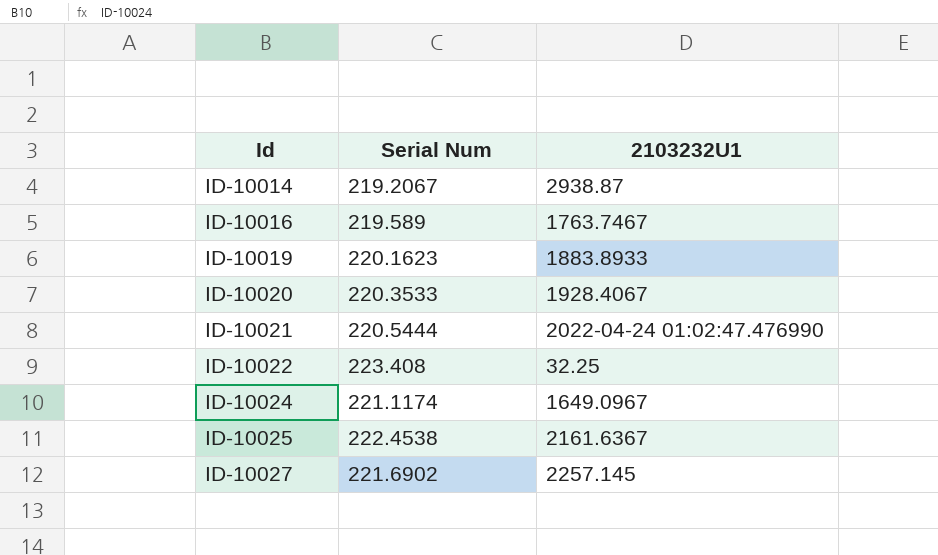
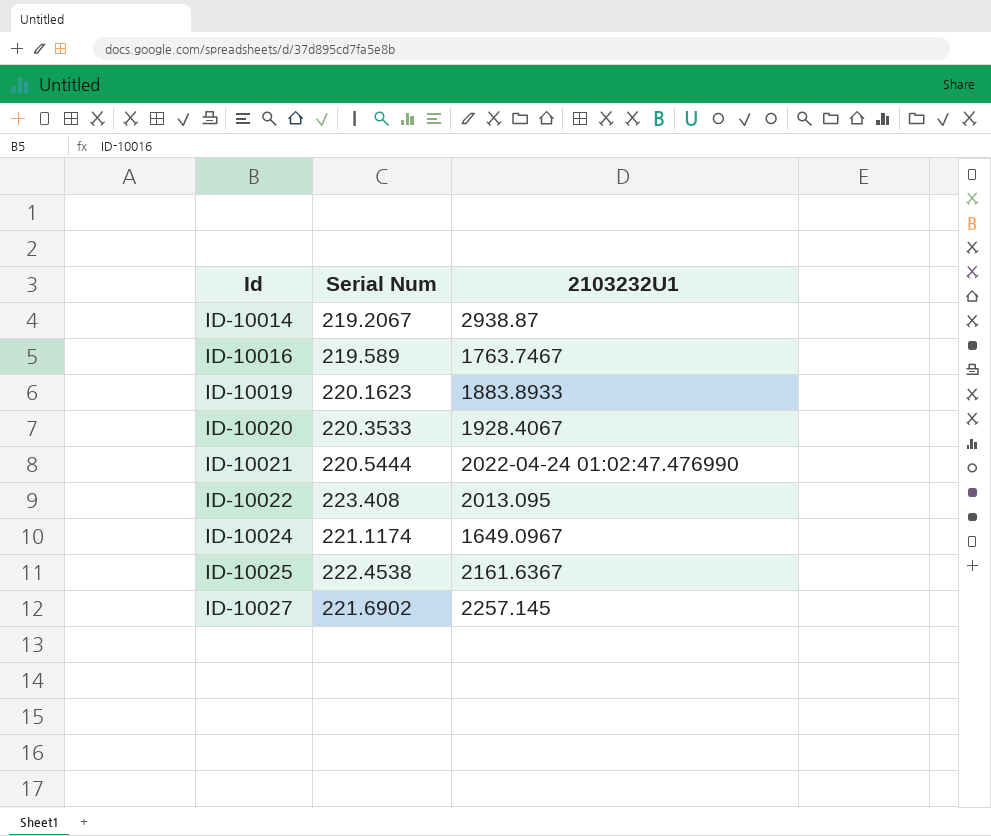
ID-10022 | 2103232U1: 32.25 -> 2013.095

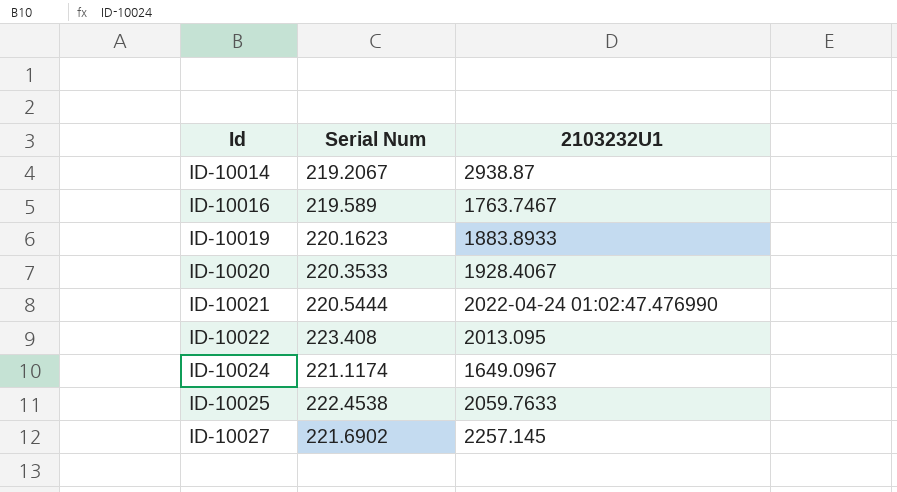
ID-10025 | 2103232U1: 2161.6367 -> 2059.7633

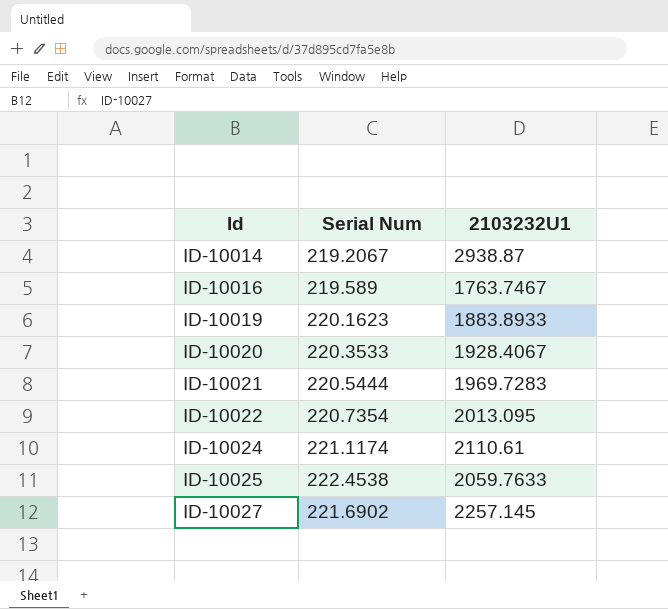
ID-10021 | 2103232U1: 2022-04-24 01:02:47.476990 -> 1969.7283
ID-10022 | Serial Num: 223.408 -> 220.7354
ID-10024 | 2103232U1: 1649.0967 -> 2110.61

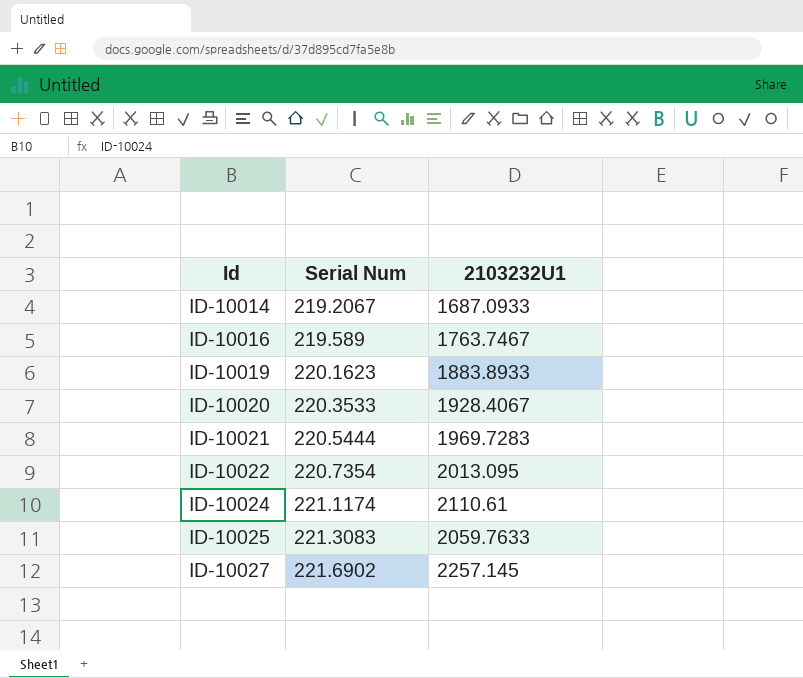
ID-10014 | 2103232U1: 2938.87 -> 1687.0933
ID-10025 | Serial Num: 222.4538 -> 221.3083

